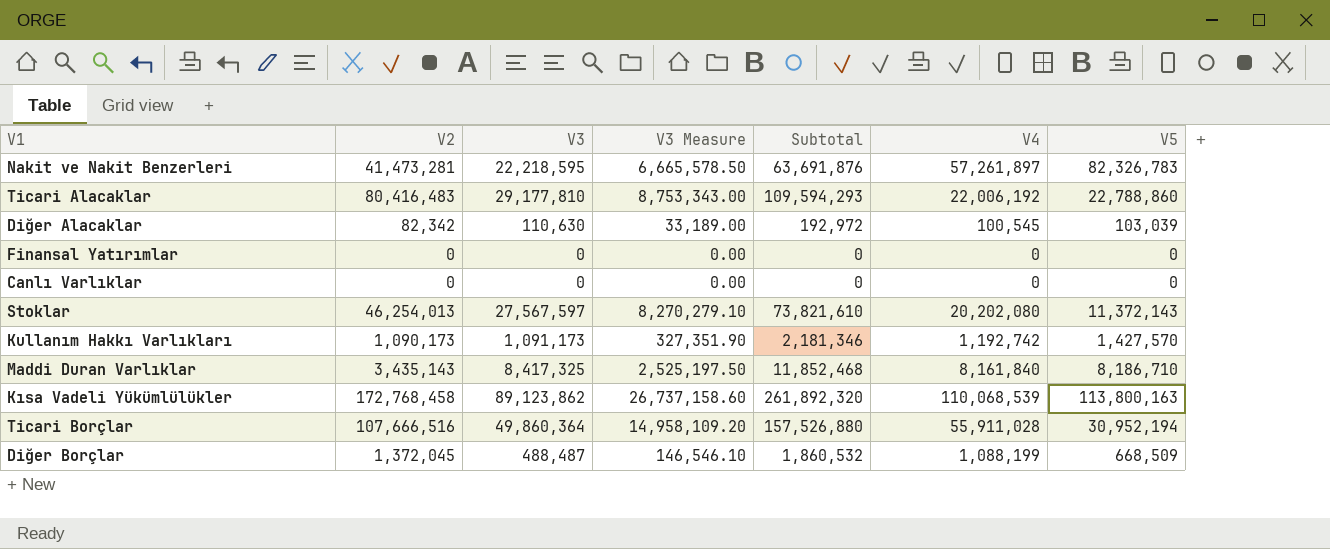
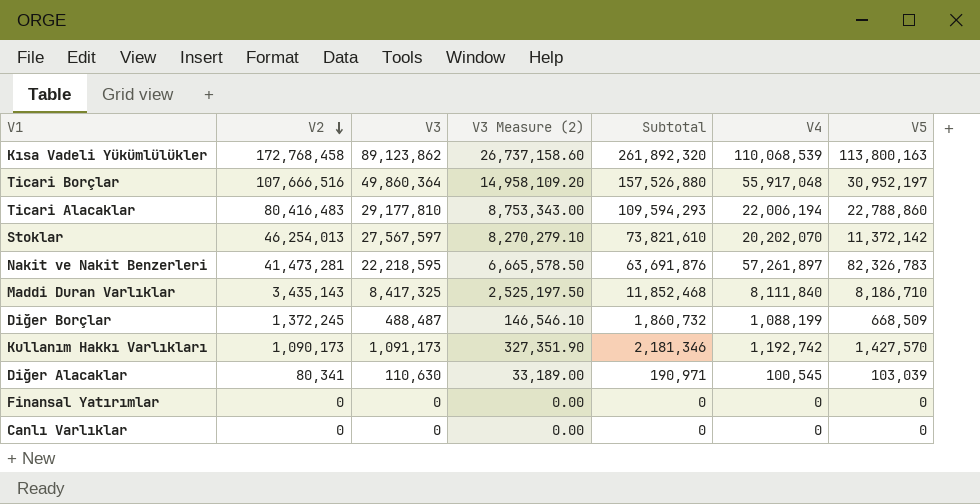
row order: none -> V2 descending
column name: V3 Measure -> V3 Measure (2)
Ticari Borçlar | V4: 55,911,028 -> 55,917,048
Ticari Borçlar | V5: 30,952,194 -> 30,952,197
Ticari Alacaklar | V4: 22,006,192 -> 22,006,194
Stoklar | V4: 20,202,080 -> 20,202,070
Stoklar | V5: 11,372,143 -> 11,372,142
Maddi Duran Varlıklar | V4: 8,161,840 -> 8,111,840
Diğer Borçlar | V2: 1,372,045 -> 1,372,245
Diğer Borçlar | Subtotal: 1,860,532 -> 1,860,732
Diğer Alacaklar | V2: 82,342 -> 80,341
Diğer Alacaklar | Subtotal: 192,972 -> 190,971

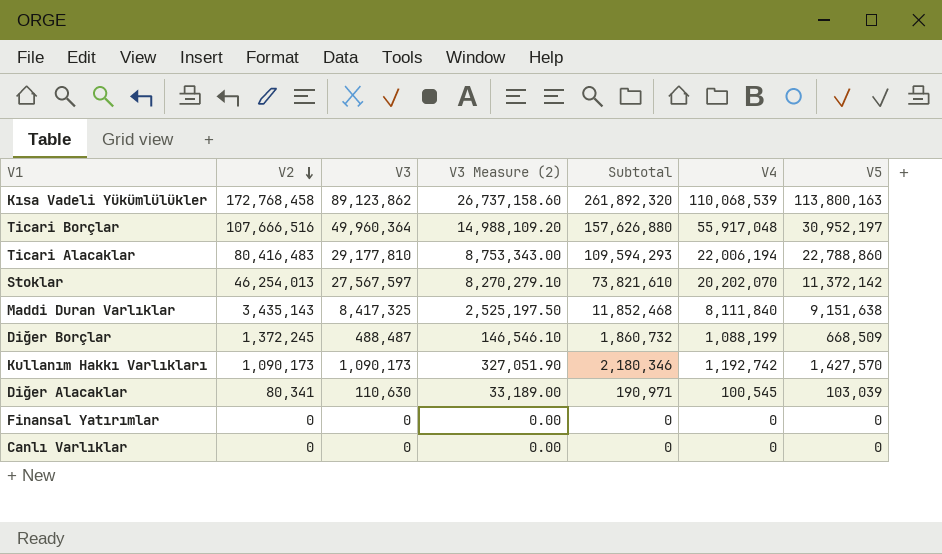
row Nakit ve Nakit Benzerleri: 41,473,281 | 22,218,595 | 6,665,578.50 | 63,691,876 | 57,261,897 | 82,326,783 -> none
Ticari Borçlar | V3: 49,860,364 -> 49,960,364
Ticari Borçlar | V3 Measure (2): 14,958,109.20 -> 14,988,109.20
Ticari Borçlar | Subtotal: 157,526,880 -> 157,626,880
Maddi Duran Varlıklar | V5: 8,186,710 -> 9,151,638
Kullanım Hakkı Varlıkları | V3: 1,091,173 -> 1,090,173
Kullanım Hakkı Varlıkları | V3 Measure (2): 327,351.90 -> 327,051.90
Kullanım Hakkı Varlıkları | Subtotal: 2,181,346 -> 2,180,346

